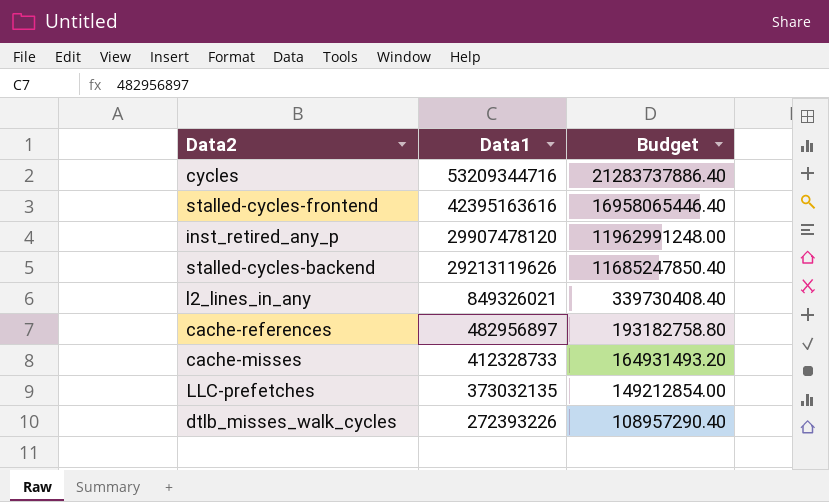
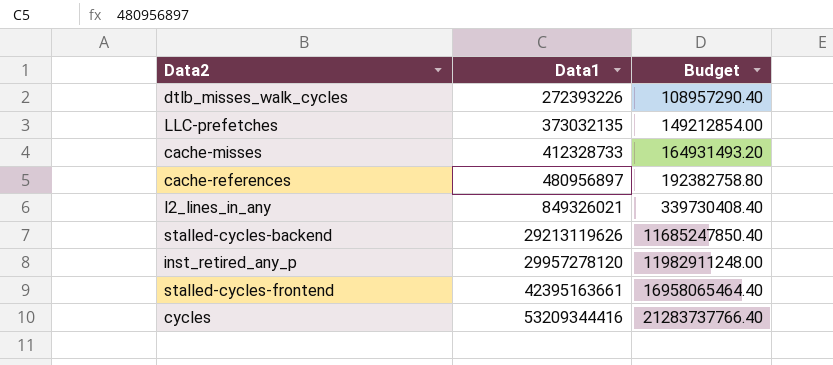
row order: Data1 descending -> Data1 ascending
cache-references | Data1: 482956897 -> 480956897
cache-references | Budget: 193182758.80 -> 192382758.80
inst_retired_any_p | Data1: 29907478120 -> 29957278120
inst_retired_any_p | Budget: 11962991248.00 -> 11982911248.00
stalled-cycles-frontend | Data1: 42395163616 -> 42395163661
stalled-cycles-frontend | Budget: 16958065446.40 -> 16958065464.40
cycles | Data1: 53209344716 -> 53209344416
cycles | Budget: 21283737886.40 -> 21283737766.40

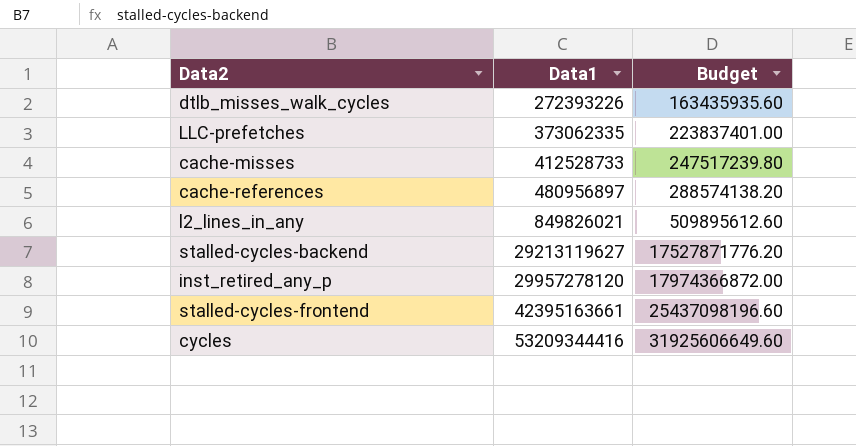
column Budget | formula: [Data1] * 0.4 -> [Data1] * 0.6
LLC-prefetches | Data1: 373032135 -> 373062335
cache-misses | Data1: 412328733 -> 412528733
l2_lines_in_any | Data1: 849326021 -> 849826021
stalled-cycles-backend | Data1: 29213119626 -> 29213119627

